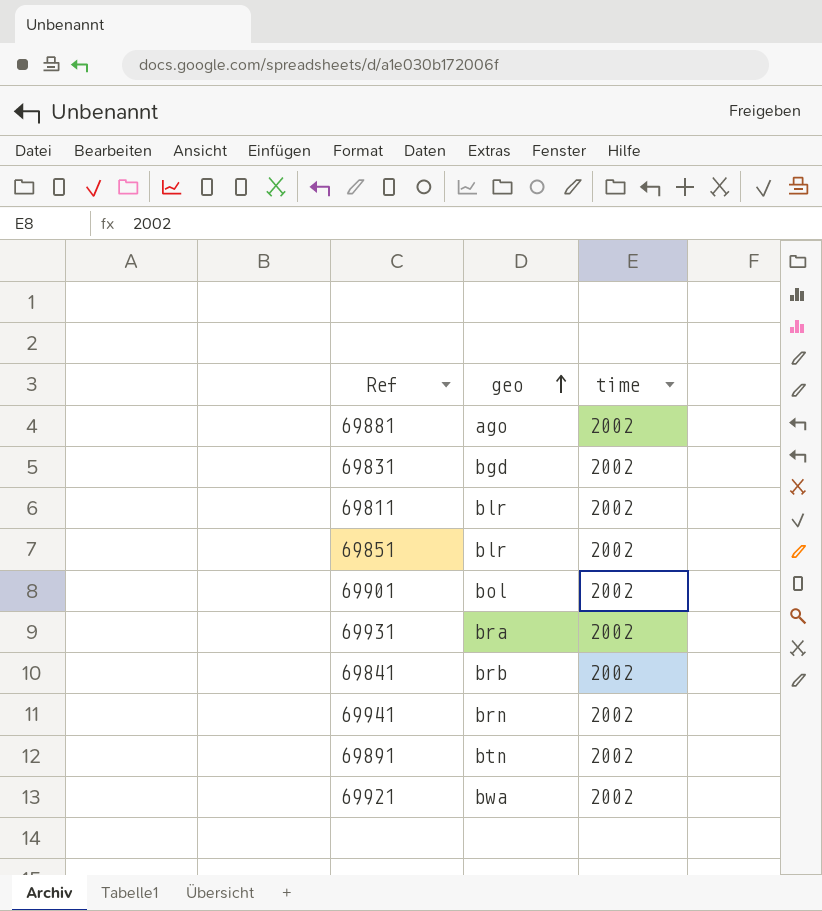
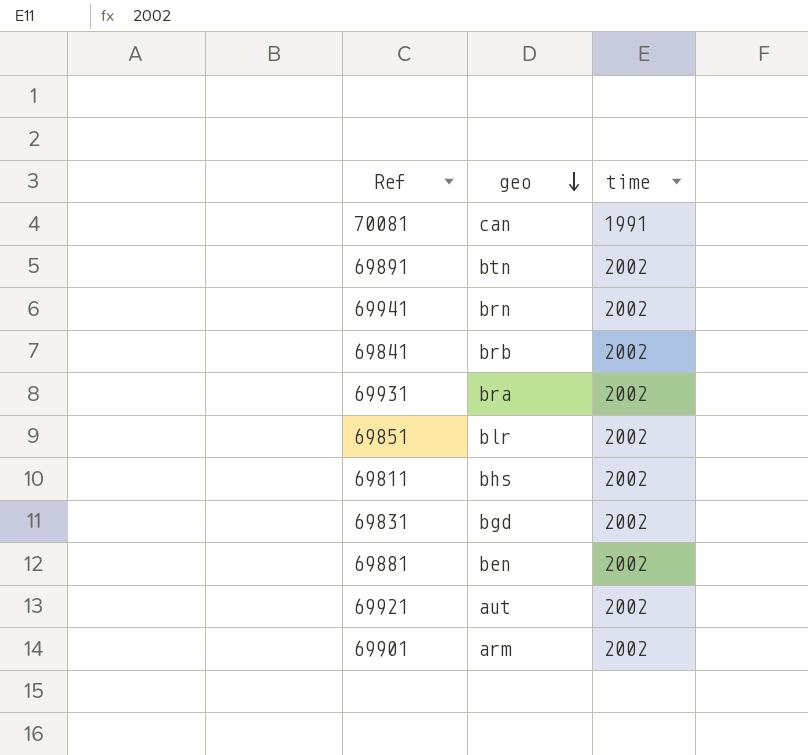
row order: geo ascending -> geo descending
row 70081: none -> can | 1991
69811 | geo: blr -> bhs
69881 | geo: ago -> ben
69921 | geo: bwa -> aut
69901 | geo: bol -> arm

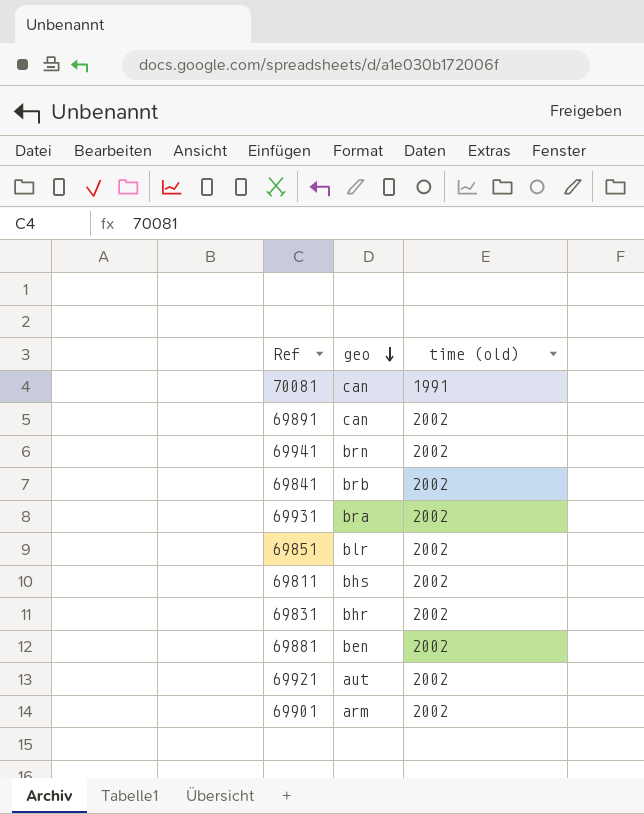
column name: time -> time (old)
69891 | geo: btn -> can
69831 | geo: bgd -> bhr

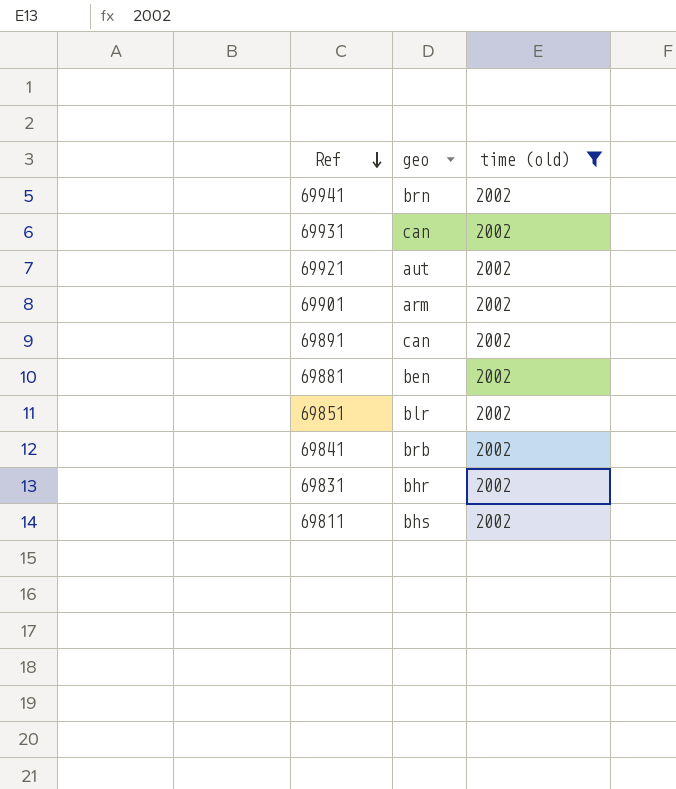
filter: none -> time (old) = 2002
row order: geo descending -> Ref descending
69931 | geo: bra -> can

